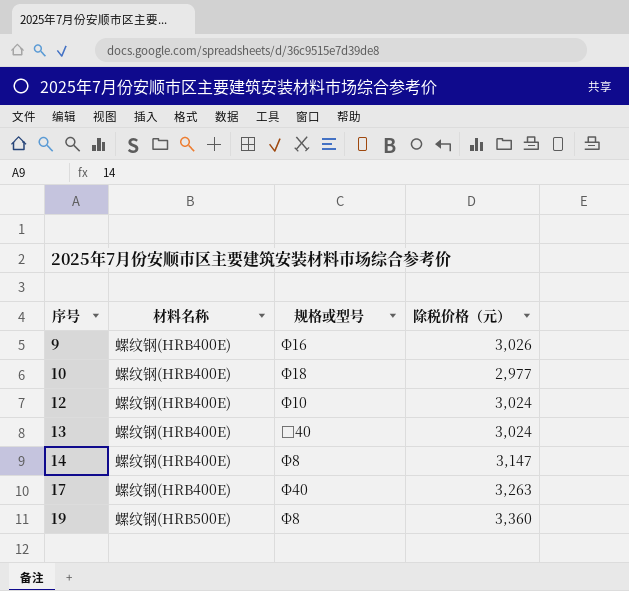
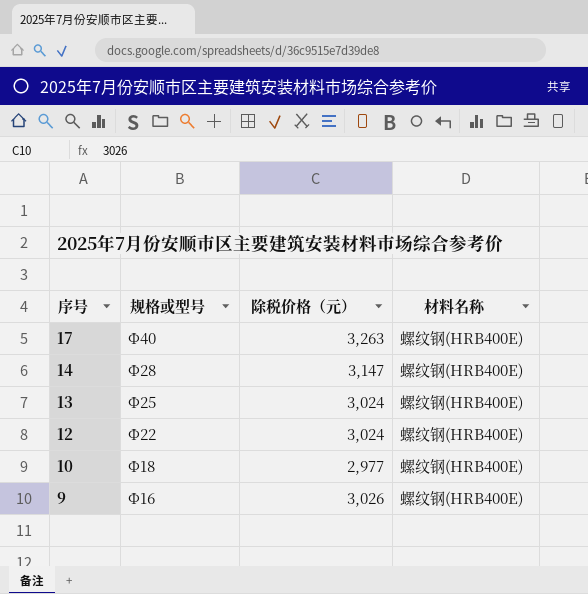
row order: 序号 ascending -> 序号 descending
column 材料名称 | position: 2 -> 4
row 19: 螺纹钢(HRB500E) | Φ8 | 3,360 -> none
14 | 规格或型号: Φ8 -> Φ28
13 | 规格或型号: □40 -> Φ25
12 | 规格或型号: Φ10 -> Φ22

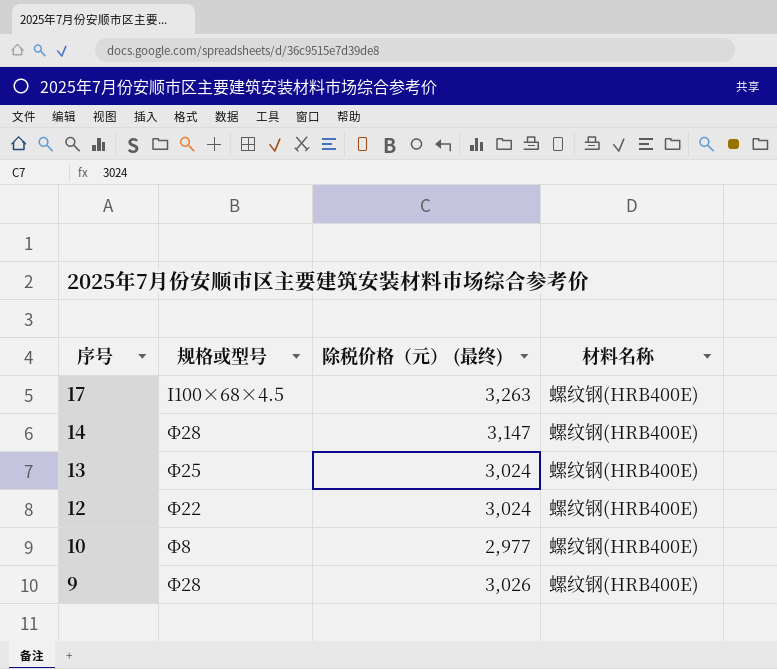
column name: 除税价格（元） -> 除税价格（元） (最终)
17 | 规格或型号: Φ40 -> I100×68×4.5
10 | 规格或型号: Φ18 -> Φ8
9 | 规格或型号: Φ16 -> Φ28

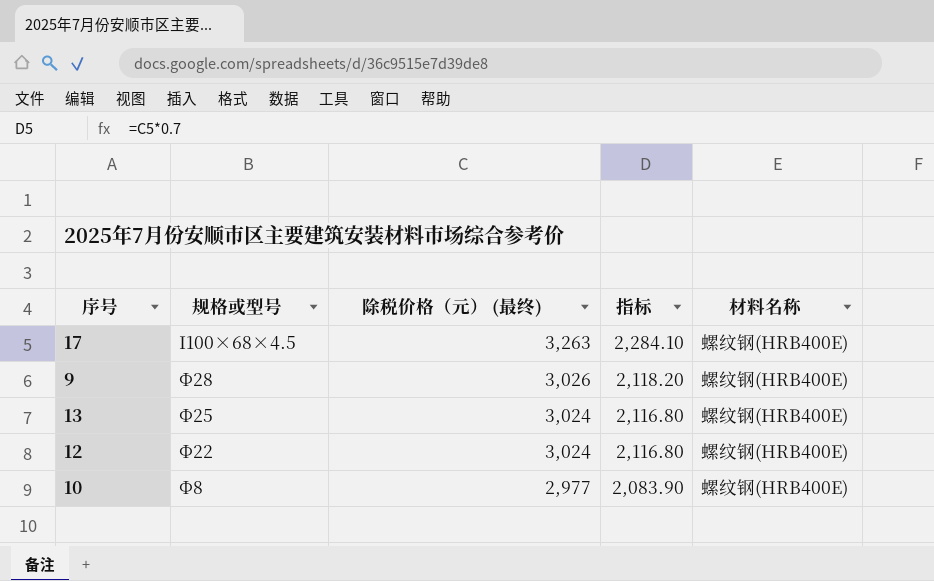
row order: 序号 descending -> 除税价格（元） (最终) descending
column 指标 | formula: none -> [除税价格（元） (最终)] * 0.7
row 14: Φ28 | 3,147 | 螺纹钢(HRB400E) -> none

